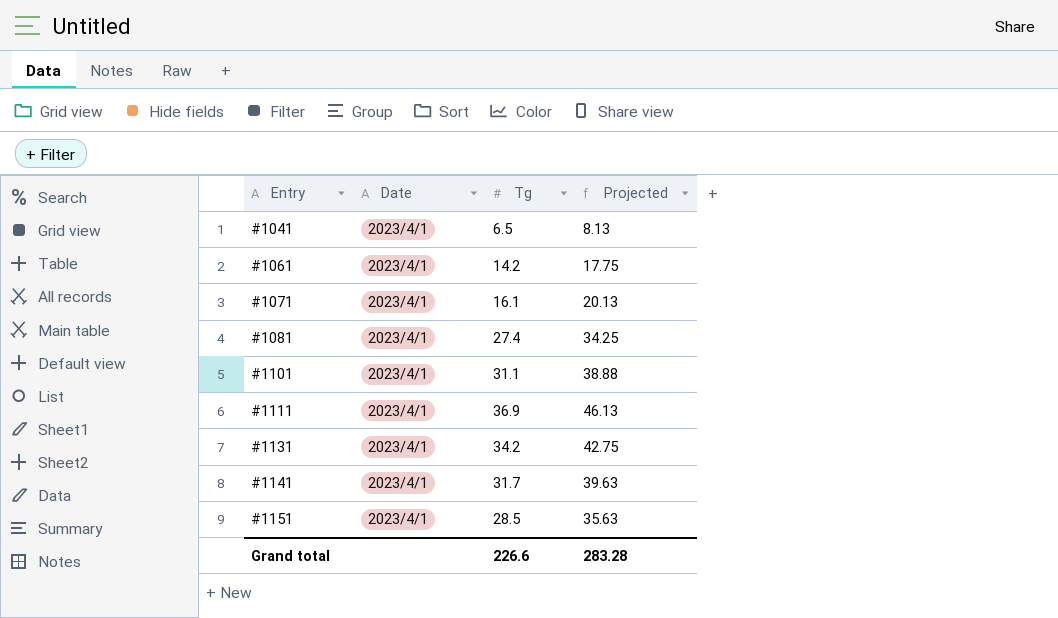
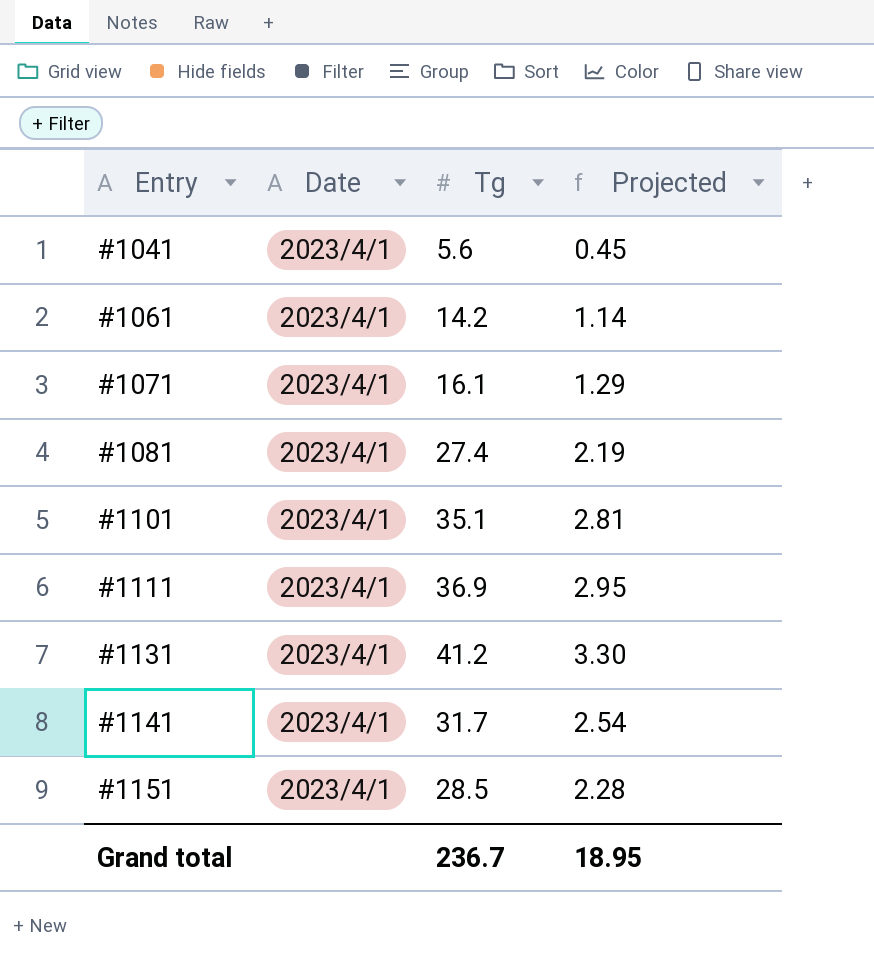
column Projected | formula: [Tg] * 1.25 -> [Tg] * 0.08
#1041 | Tg: 6.5 -> 5.6
#1101 | Tg: 31.1 -> 35.1
#1131 | Tg: 34.2 -> 41.2
Grand total | Tg: 226.6 -> 236.7
Grand total | Projected: 283.28 -> 18.95

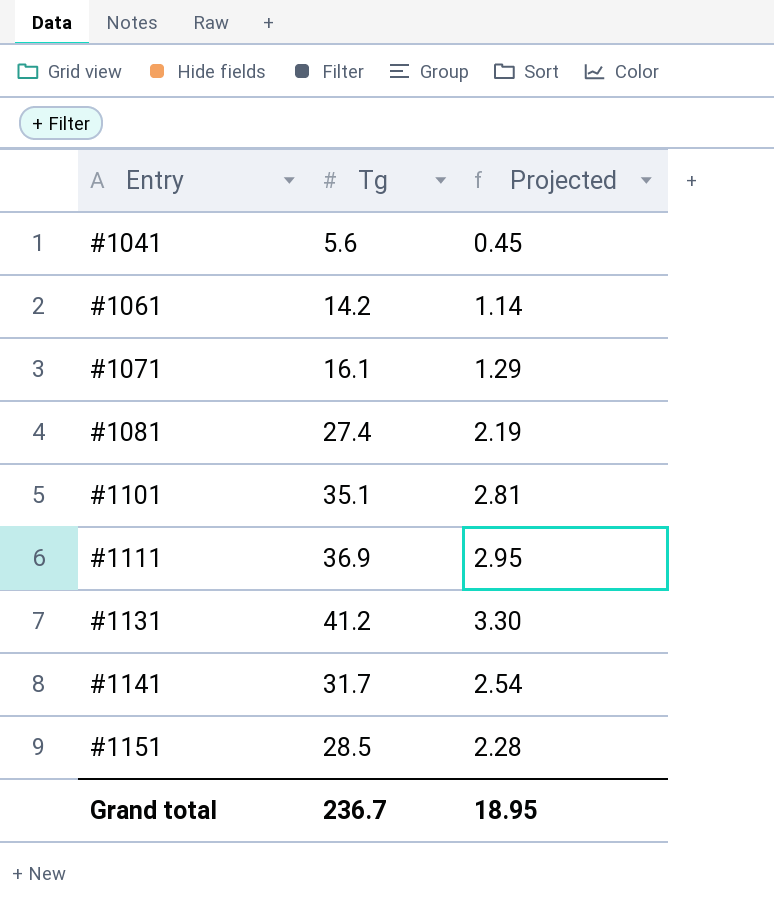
column Date | position: 2 -> none

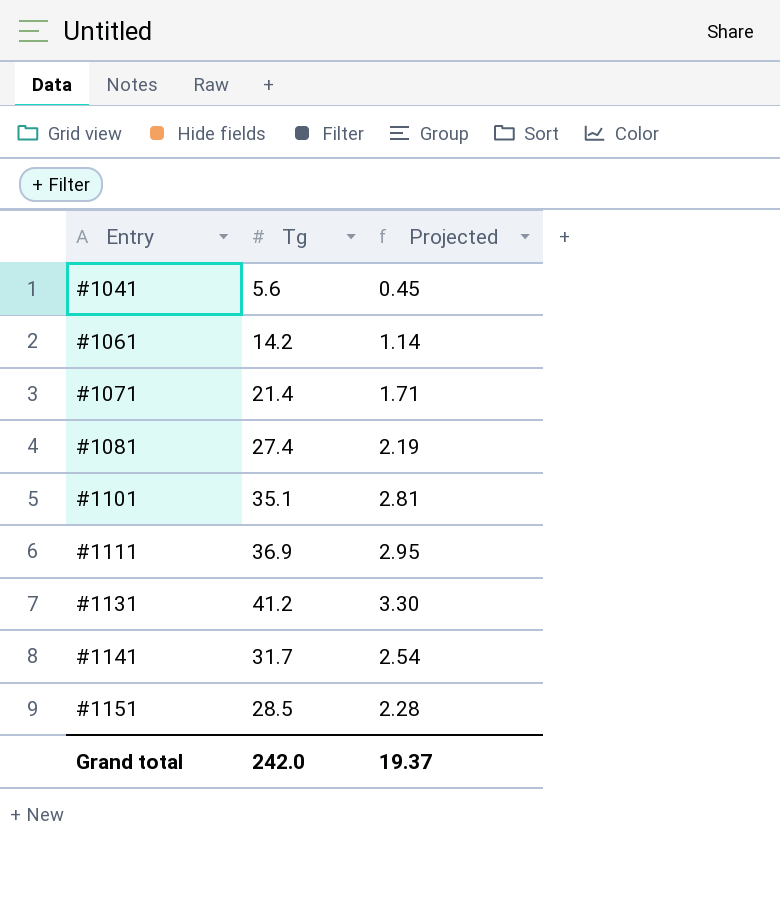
#1071 | Tg: 16.1 -> 21.4
#1071 | Projected: 1.29 -> 1.71
Grand total | Tg: 236.7 -> 242.0
Grand total | Projected: 18.95 -> 19.37

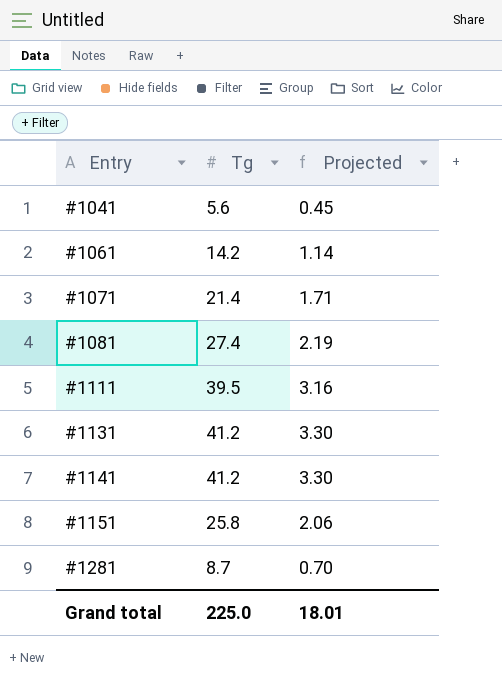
row #1101: 35.1 | 2.81 -> none
#1111 | Tg: 36.9 -> 39.5
#1111 | Projected: 2.95 -> 3.16
#1141 | Tg: 31.7 -> 41.2
#1141 | Projected: 2.54 -> 3.30
#1151 | Tg: 28.5 -> 25.8
#1151 | Projected: 2.28 -> 2.06
row #1281: none -> 8.7 | 0.70
Grand total | Tg: 242.0 -> 225.0
Grand total | Projected: 19.37 -> 18.01

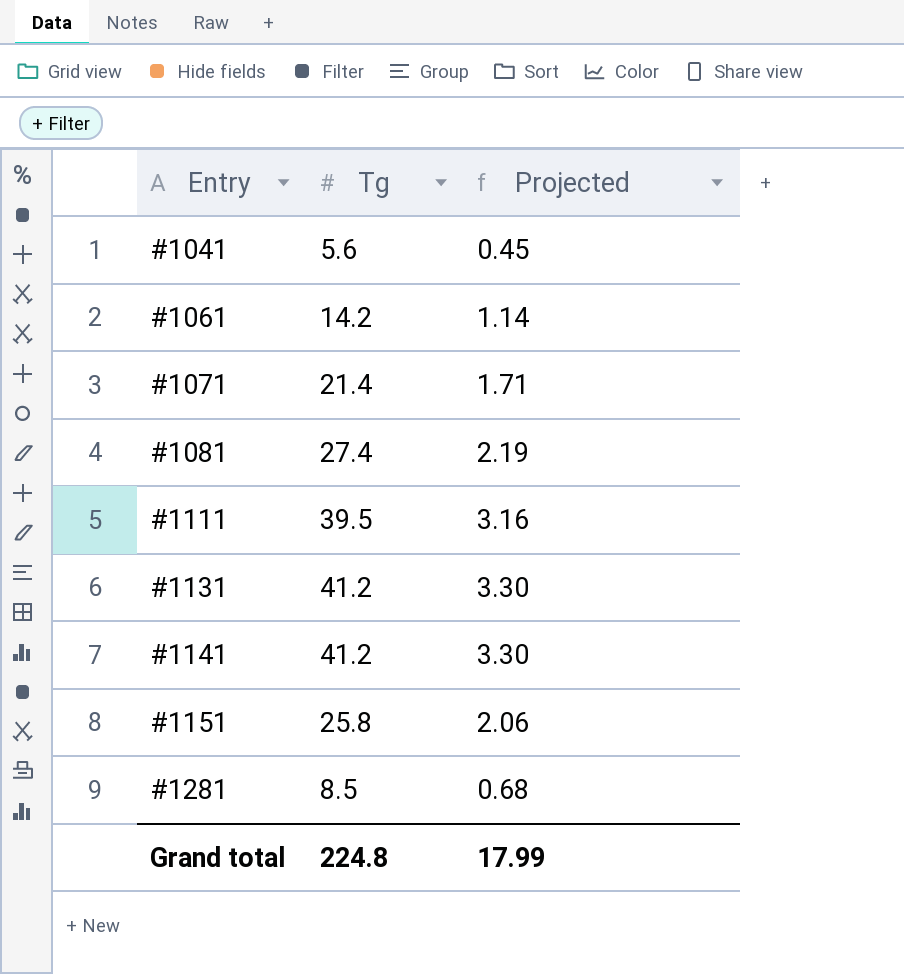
#1281 | Tg: 8.7 -> 8.5
#1281 | Projected: 0.70 -> 0.68
Grand total | Tg: 225.0 -> 224.8
Grand total | Projected: 18.01 -> 17.99

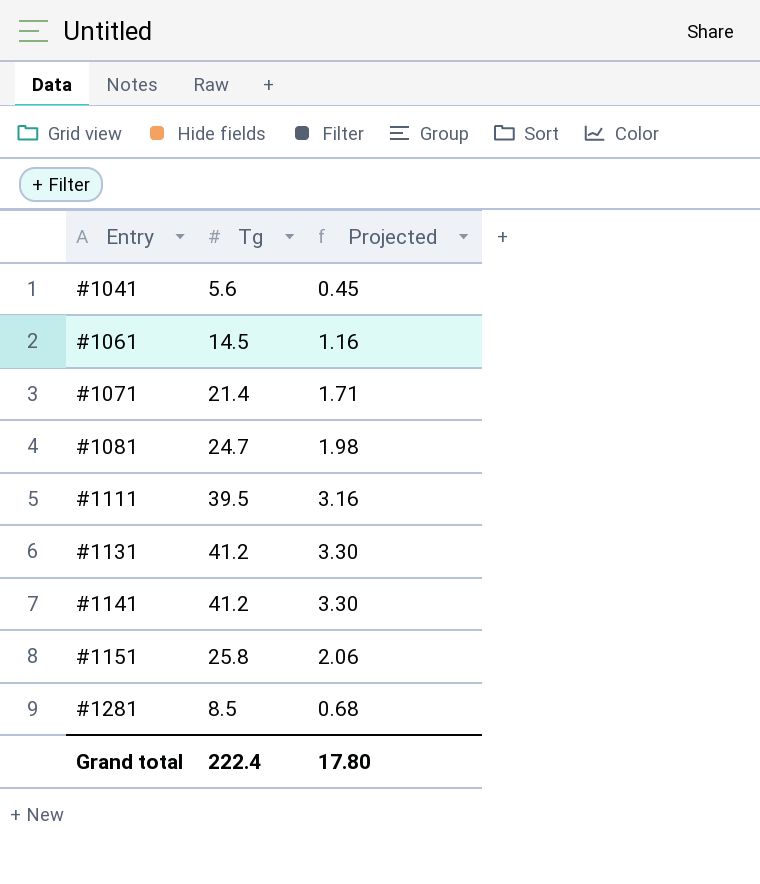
#1061 | Tg: 14.2 -> 14.5
#1061 | Projected: 1.14 -> 1.16
#1081 | Tg: 27.4 -> 24.7
#1081 | Projected: 2.19 -> 1.98
Grand total | Tg: 224.8 -> 222.4
Grand total | Projected: 17.99 -> 17.80

